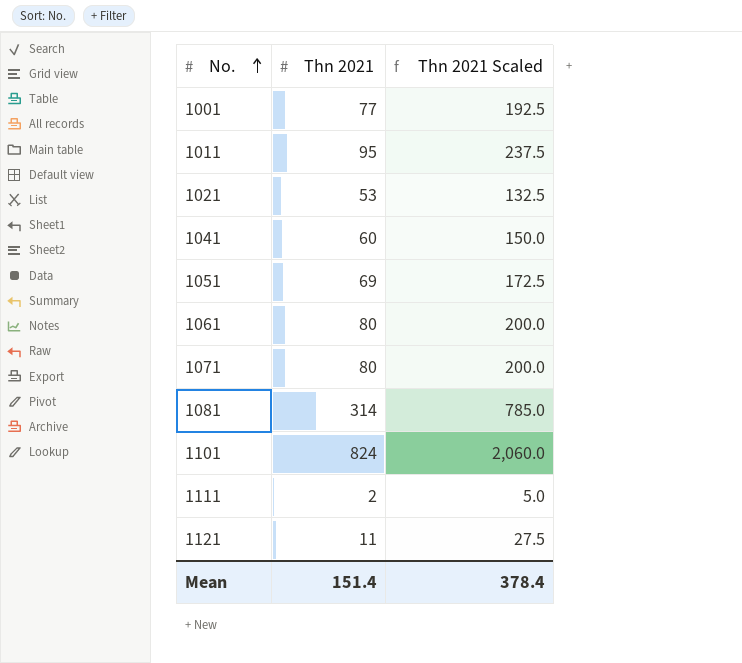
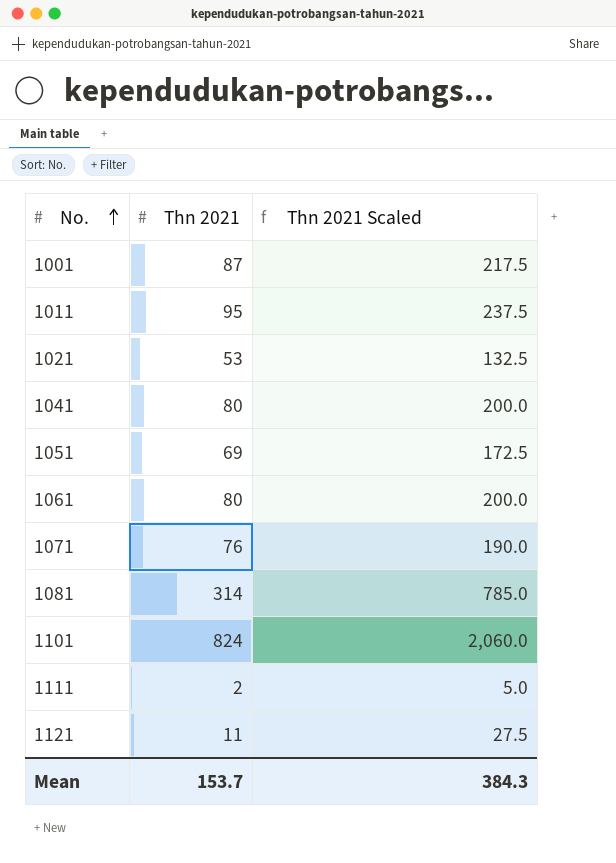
1001 | Thn 2021: 77 -> 87
1001 | Thn 2021 Scaled: 192.5 -> 217.5
1041 | Thn 2021: 60 -> 80
1041 | Thn 2021 Scaled: 150.0 -> 200.0
1071 | Thn 2021: 80 -> 76
1071 | Thn 2021 Scaled: 200.0 -> 190.0
Mean | Thn 2021: 151.4 -> 153.7
Mean | Thn 2021 Scaled: 378.4 -> 384.3

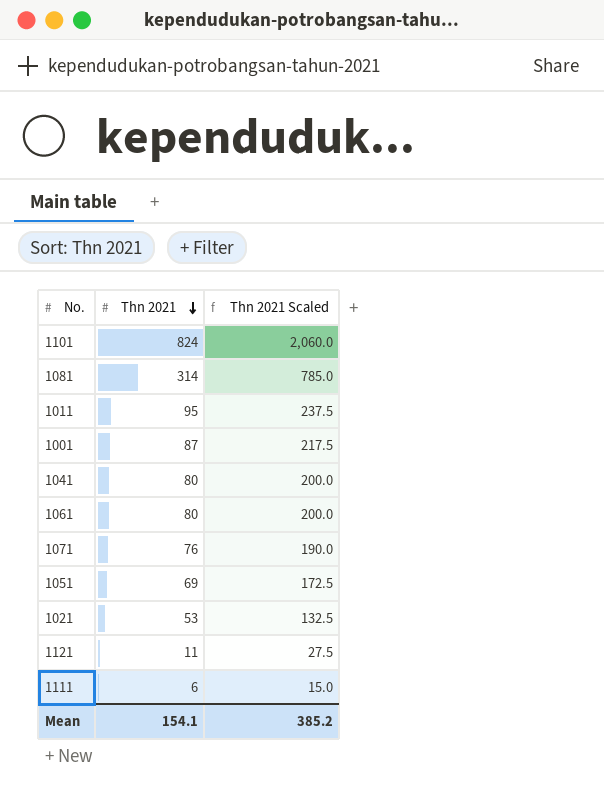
row order: No. ascending -> Thn 2021 descending
1111 | Thn 2021: 2 -> 6
1111 | Thn 2021 Scaled: 5.0 -> 15.0
Mean | Thn 2021: 153.7 -> 154.1
Mean | Thn 2021 Scaled: 384.3 -> 385.2

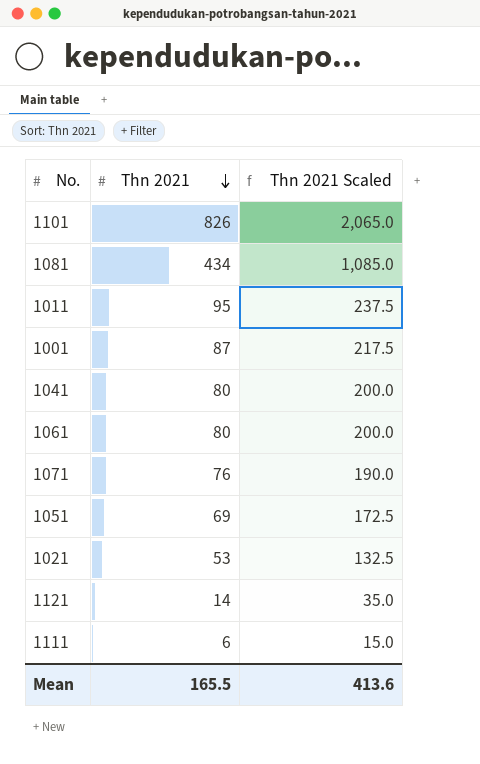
1101 | Thn 2021: 824 -> 826
1101 | Thn 2021 Scaled: 2,060.0 -> 2,065.0
1081 | Thn 2021: 314 -> 434
1081 | Thn 2021 Scaled: 785.0 -> 1,085.0
1121 | Thn 2021: 11 -> 14
1121 | Thn 2021 Scaled: 27.5 -> 35.0
Mean | Thn 2021: 154.1 -> 165.5
Mean | Thn 2021 Scaled: 385.2 -> 413.6

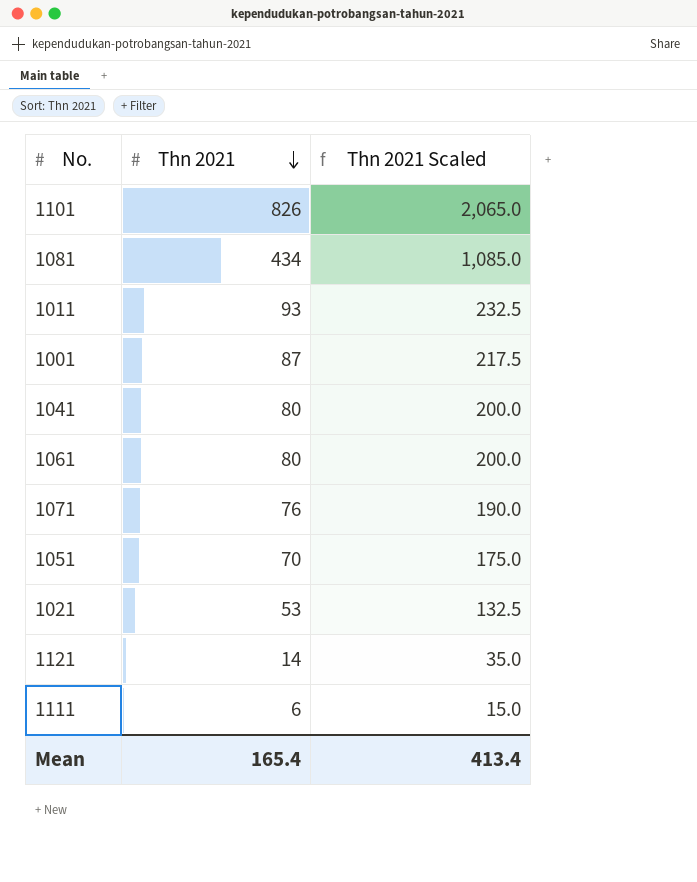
1011 | Thn 2021: 95 -> 93
1011 | Thn 2021 Scaled: 237.5 -> 232.5
1051 | Thn 2021: 69 -> 70
1051 | Thn 2021 Scaled: 172.5 -> 175.0
Mean | Thn 2021: 165.5 -> 165.4
Mean | Thn 2021 Scaled: 413.6 -> 413.4

